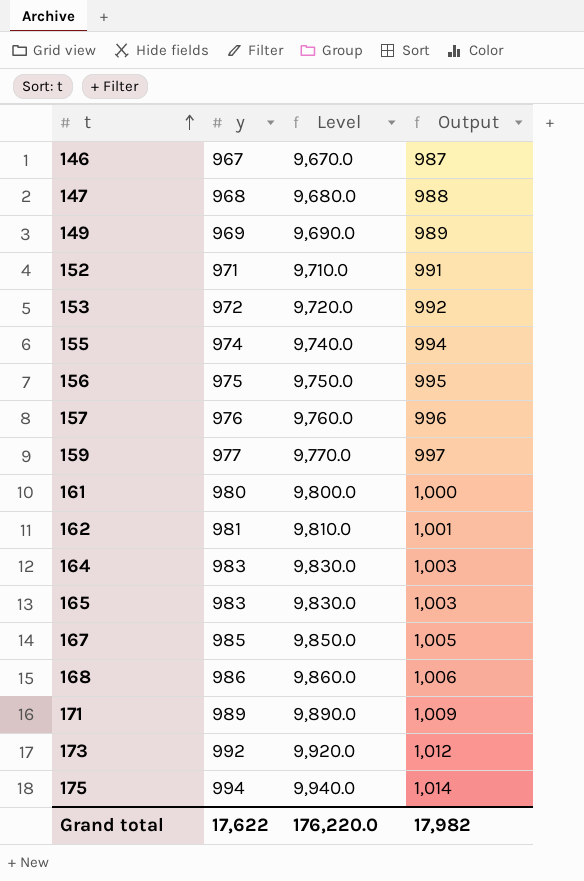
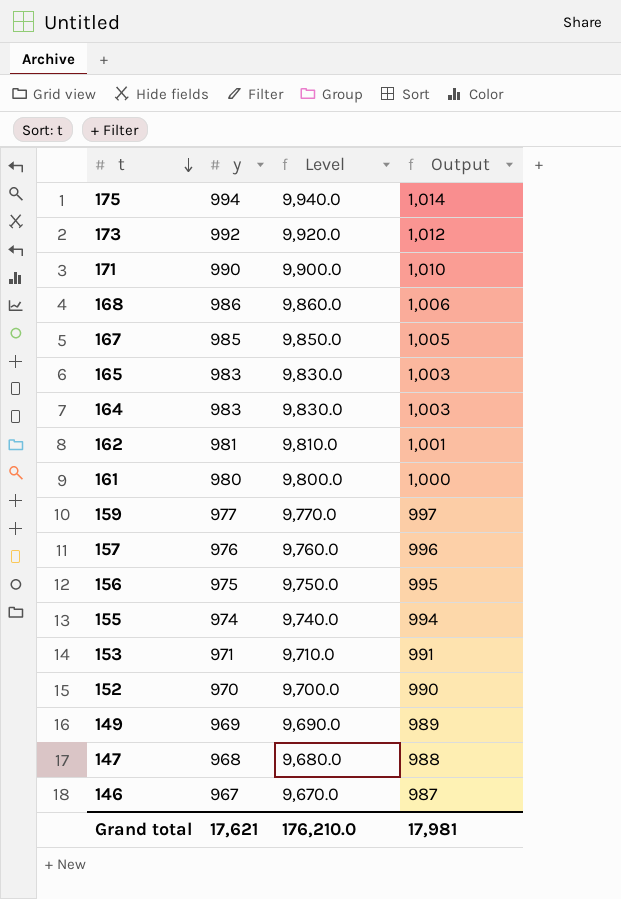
row order: t ascending -> t descending
171 | y: 989 -> 990
171 | Level: 9,890.0 -> 9,900.0
171 | Output: 1,009 -> 1,010
153 | y: 972 -> 971
153 | Level: 9,720.0 -> 9,710.0
153 | Output: 992 -> 991
152 | y: 971 -> 970
152 | Level: 9,710.0 -> 9,700.0
152 | Output: 991 -> 990
Grand total | y: 17,622 -> 17,621
Grand total | Level: 176,220.0 -> 176,210.0
Grand total | Output: 17,982 -> 17,981

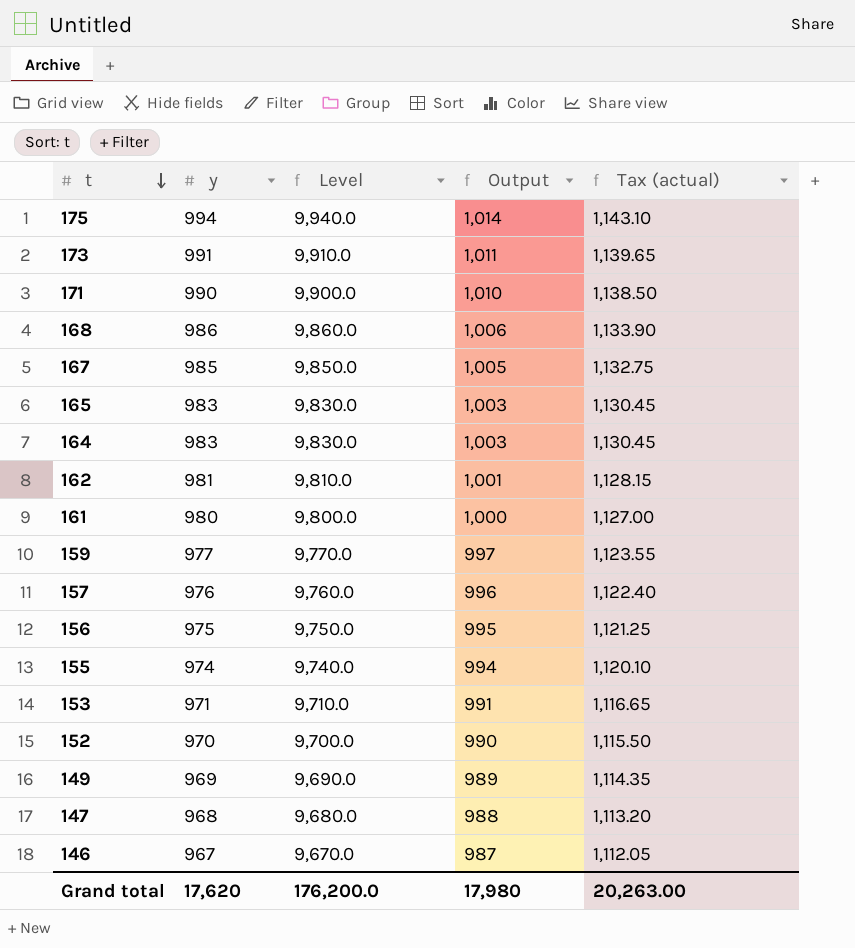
column Tax (actual) | formula: none -> [y] * 1.15
173 | y: 992 -> 991
173 | Level: 9,920.0 -> 9,910.0
173 | Output: 1,012 -> 1,011
Grand total | y: 17,621 -> 17,620
Grand total | Level: 176,210.0 -> 176,200.0
Grand total | Output: 17,981 -> 17,980

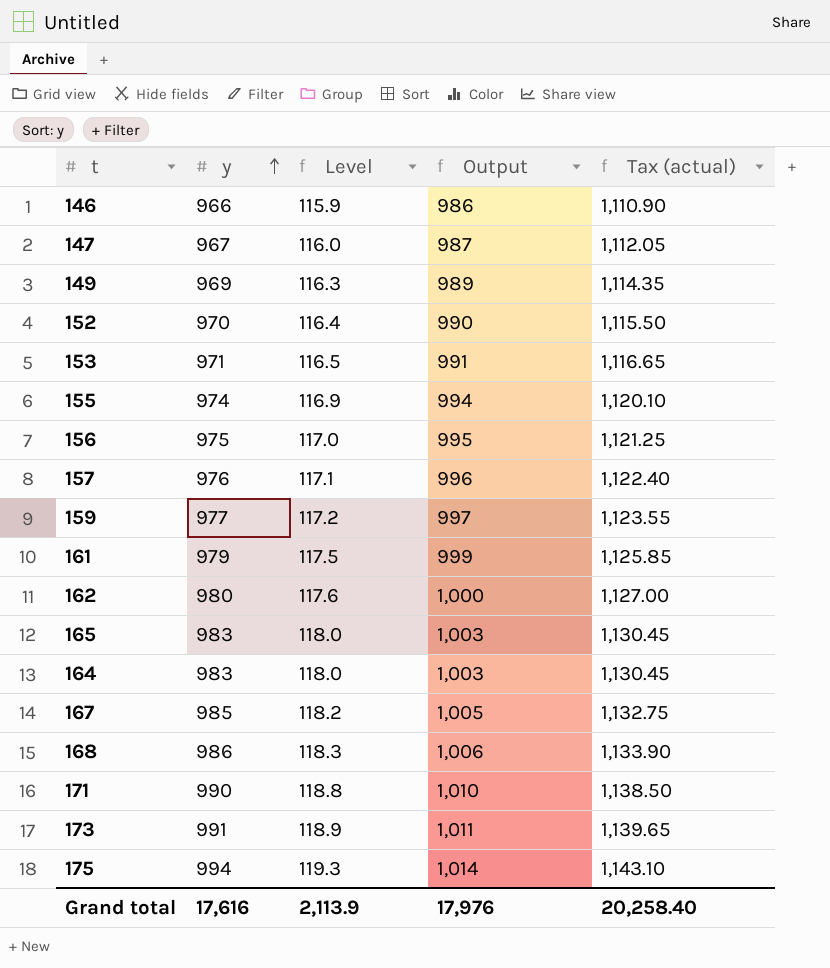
row order: t descending -> y ascending
column Level | formula: [y] * 10 -> [y] * 0.12
146 | y: 967 -> 966
146 | Output: 987 -> 986
146 | Tax (actual): 1,112.05 -> 1,110.90
147 | y: 968 -> 967
147 | Output: 988 -> 987
147 | Tax (actual): 1,113.20 -> 1,112.05
161 | y: 980 -> 979
161 | Output: 1,000 -> 999
161 | Tax (actual): 1,127.00 -> 1,125.85
162 | y: 981 -> 980
162 | Output: 1,001 -> 1,000
162 | Tax (actual): 1,128.15 -> 1,127.00
Grand total | y: 17,620 -> 17,616
Grand total | Level: 176,200.0 -> 2,113.9
Grand total | Output: 17,980 -> 17,976
Grand total | Tax (actual): 20,263.00 -> 20,258.40

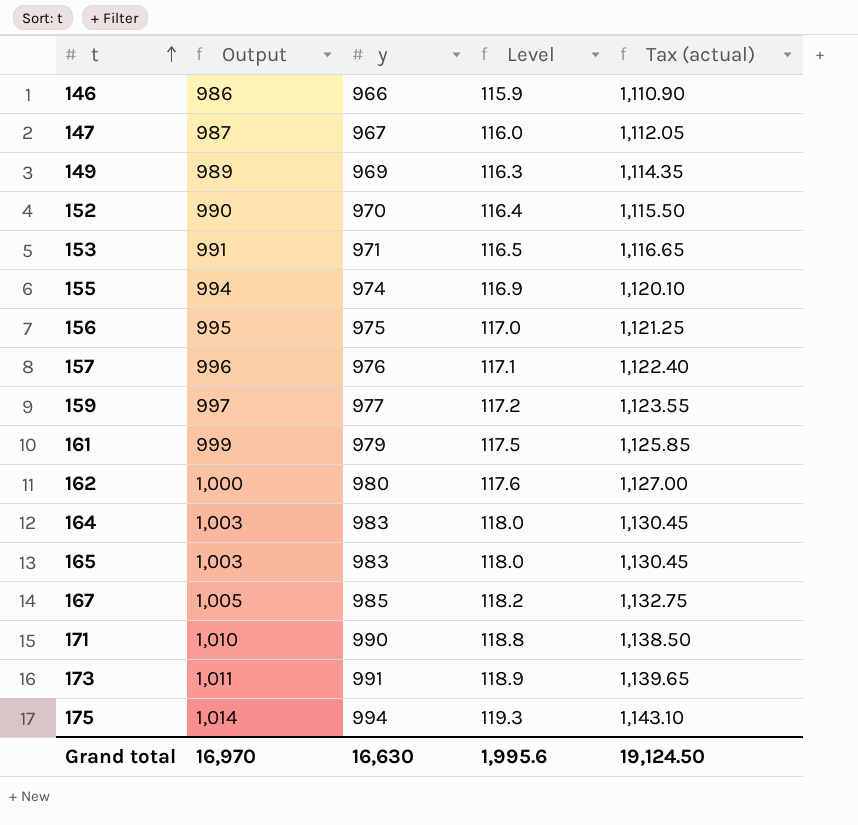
row order: y ascending -> t ascending
column Output | position: 4 -> 2
row 168: 986 | 118.3 | 1,006 | 1,133.90 -> none
Grand total | Output: 17,976 -> 16,970
Grand total | y: 17,616 -> 16,630
Grand total | Level: 2,113.9 -> 1,995.6
Grand total | Tax (actual): 20,258.40 -> 19,124.50

